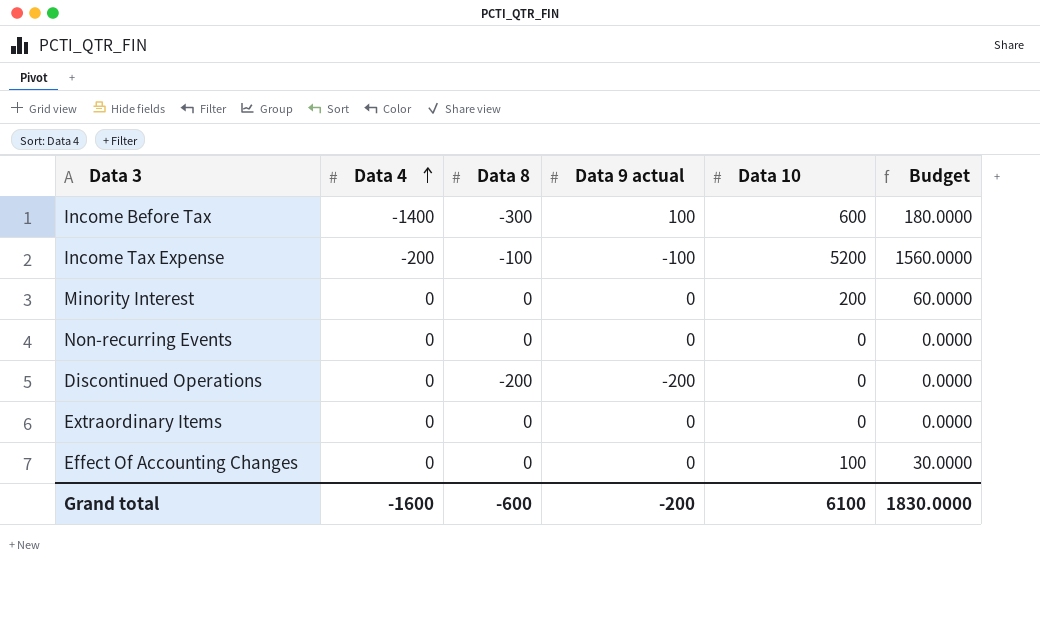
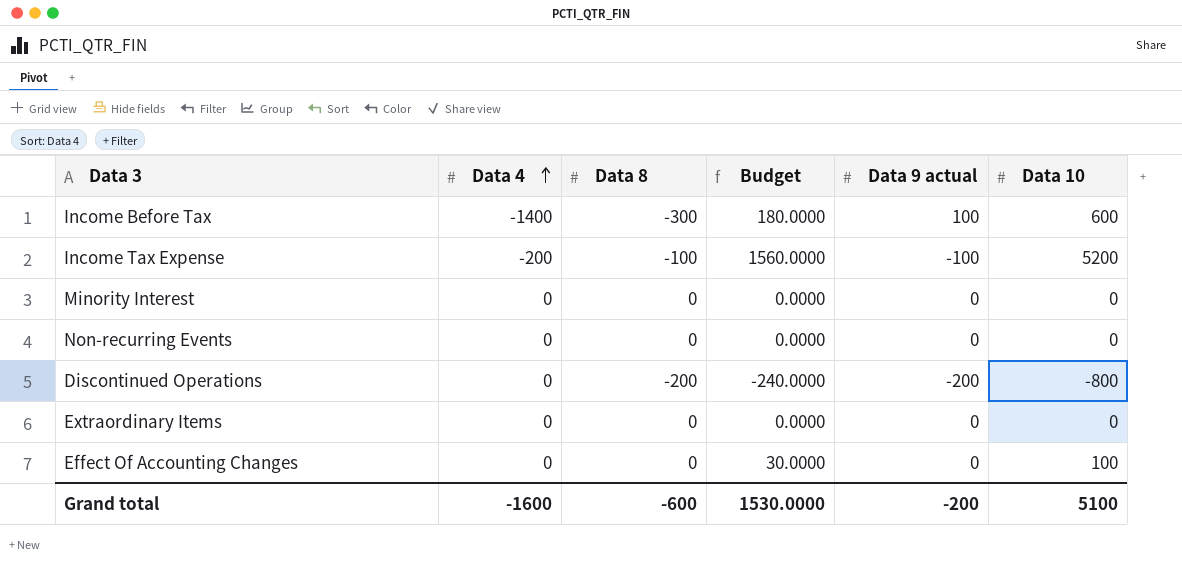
column Budget | position: 6 -> 4
Minority Interest | Budget: 60.0000 -> 0.0000
Minority Interest | Data 10: 200 -> 0
Discontinued Operations | Budget: 0.0000 -> -240.0000
Discontinued Operations | Data 10: 0 -> -800
Grand total | Budget: 1830.0000 -> 1530.0000
Grand total | Data 10: 6100 -> 5100

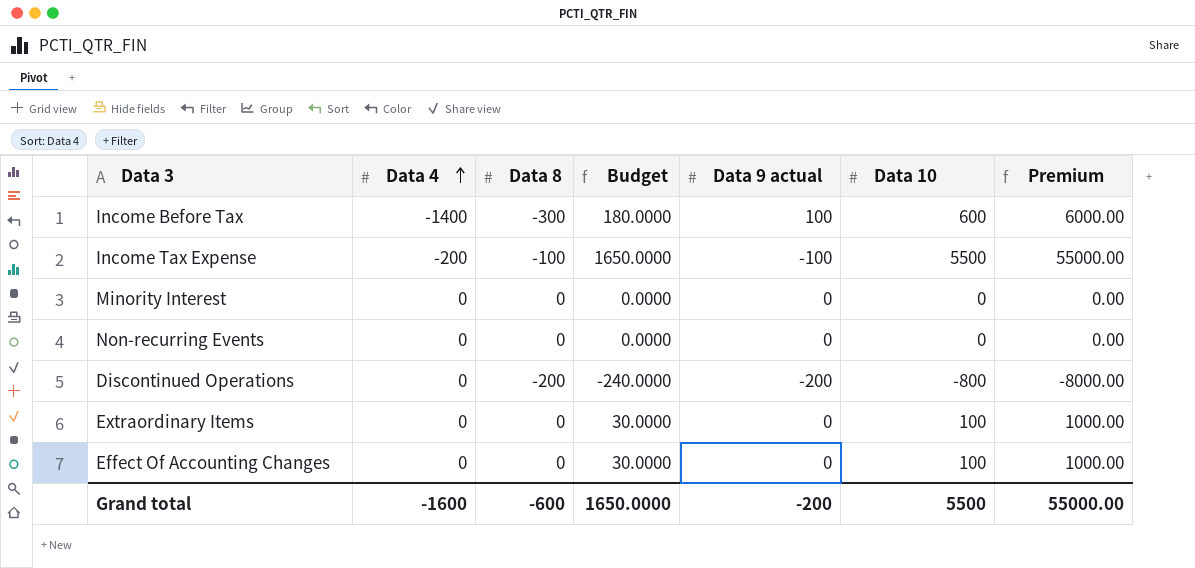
column Premium | formula: none -> [Data 10] * 10
Income Tax Expense | Budget: 1560.0000 -> 1650.0000
Income Tax Expense | Data 10: 5200 -> 5500
Extraordinary Items | Budget: 0.0000 -> 30.0000
Extraordinary Items | Data 10: 0 -> 100
Grand total | Budget: 1530.0000 -> 1650.0000
Grand total | Data 10: 5100 -> 5500

